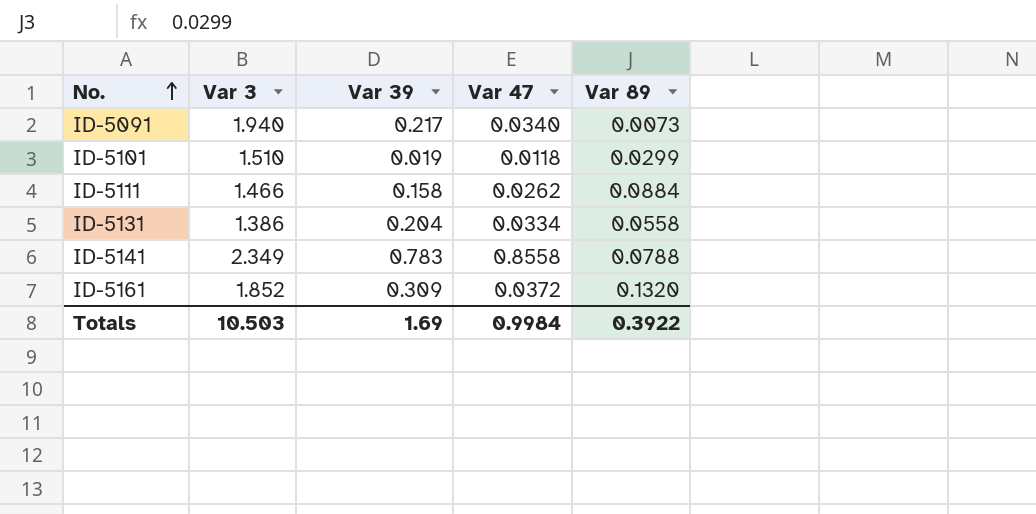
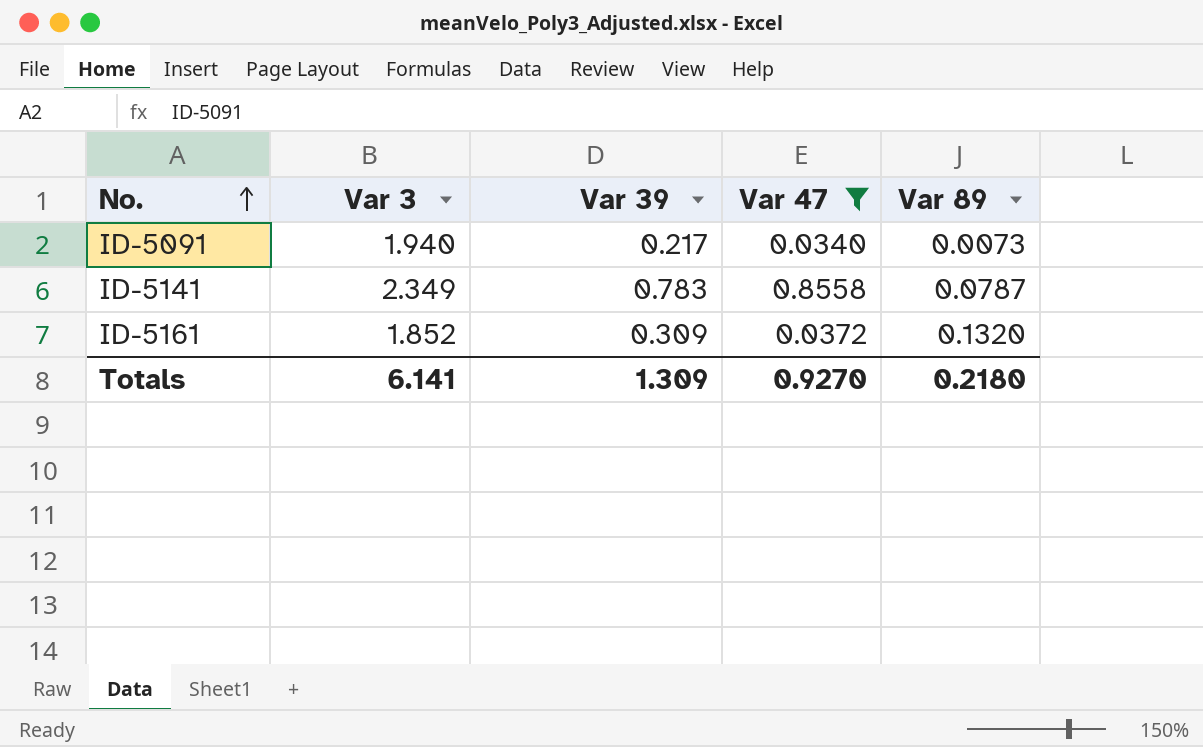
filter: none -> Var 47 >= 0.0340
ID-5141 | Var 89: 0.0788 -> 0.0787
Totals | Var 3: 10.503 -> 6.141
Totals | Var 39: 1.69 -> 1.309
Totals | Var 47: 0.9984 -> 0.9270
Totals | Var 89: 0.3922 -> 0.2180

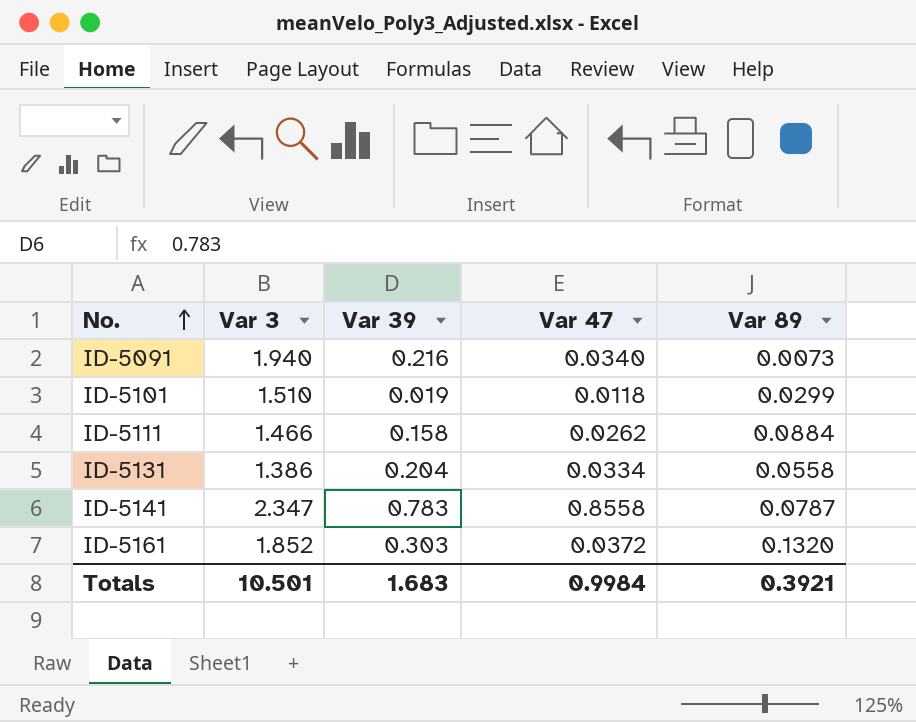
filter: Var 47 >= 0.0340 -> none
ID-5091 | Var 39: 0.217 -> 0.216
ID-5141 | Var 3: 2.349 -> 2.347
ID-5161 | Var 39: 0.309 -> 0.303
Totals | Var 3: 6.141 -> 10.501
Totals | Var 39: 1.309 -> 1.683
Totals | Var 47: 0.9270 -> 0.9984
Totals | Var 89: 0.2180 -> 0.3921

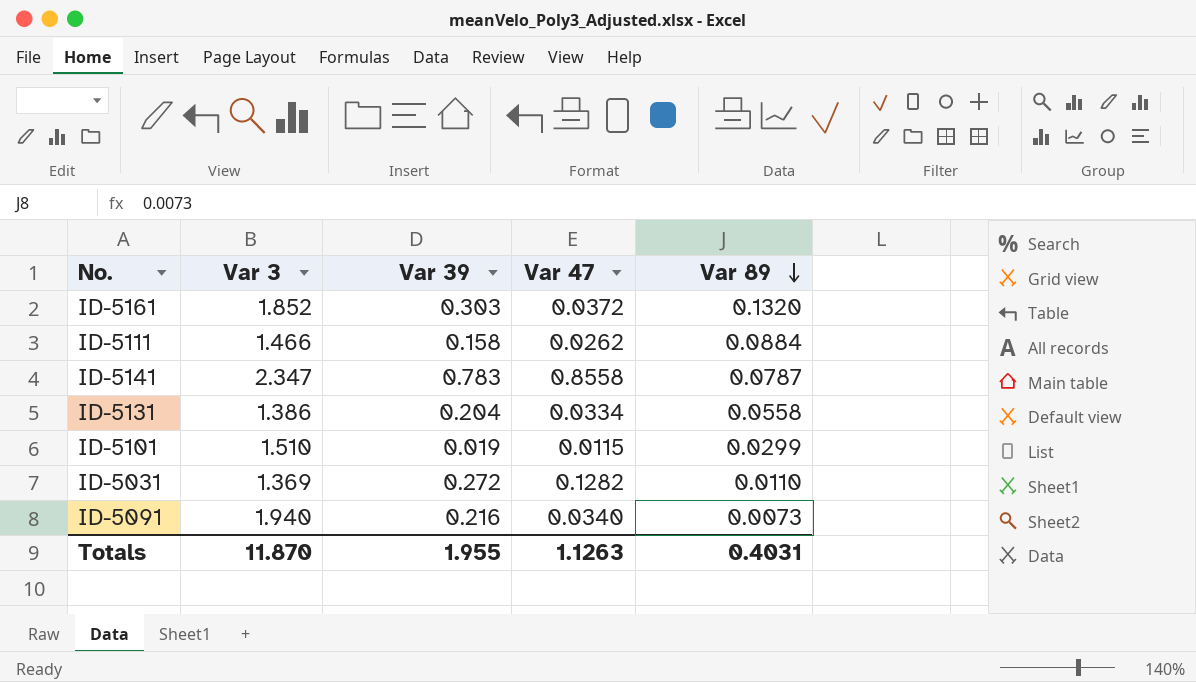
row order: No. ascending -> Var 89 descending
ID-5101 | Var 47: 0.0118 -> 0.0115
row ID-5031: none -> 1.369 | 0.272 | 0.1282 | 0.0110
Totals | Var 3: 10.501 -> 11.870
Totals | Var 39: 1.683 -> 1.955
Totals | Var 47: 0.9984 -> 1.1263
Totals | Var 89: 0.3921 -> 0.4031

